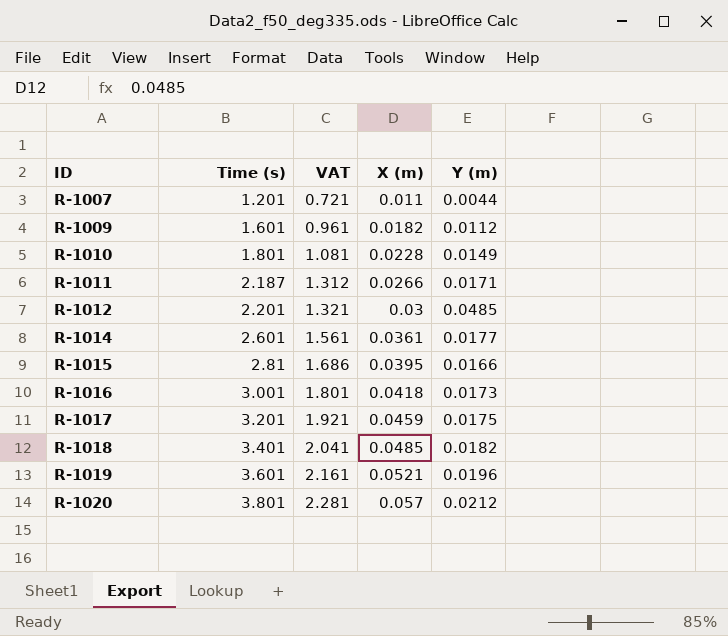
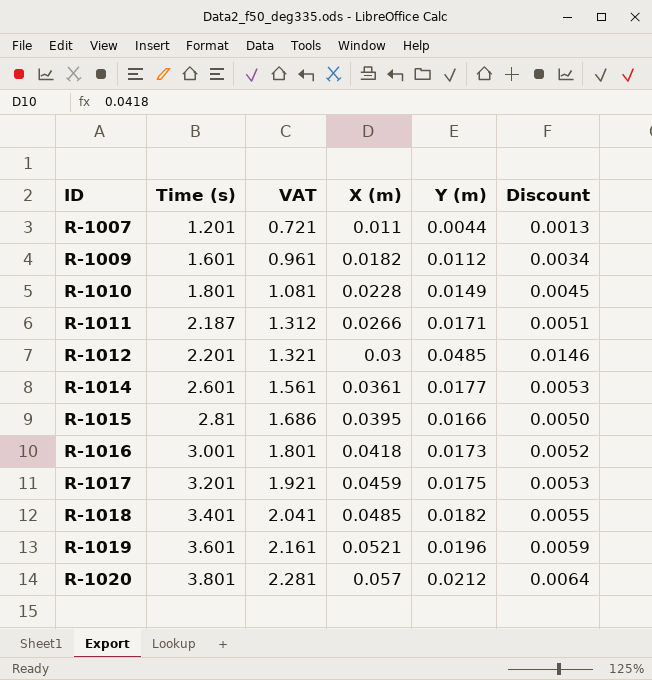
column Discount | formula: none -> [Y (m)] * 0.3

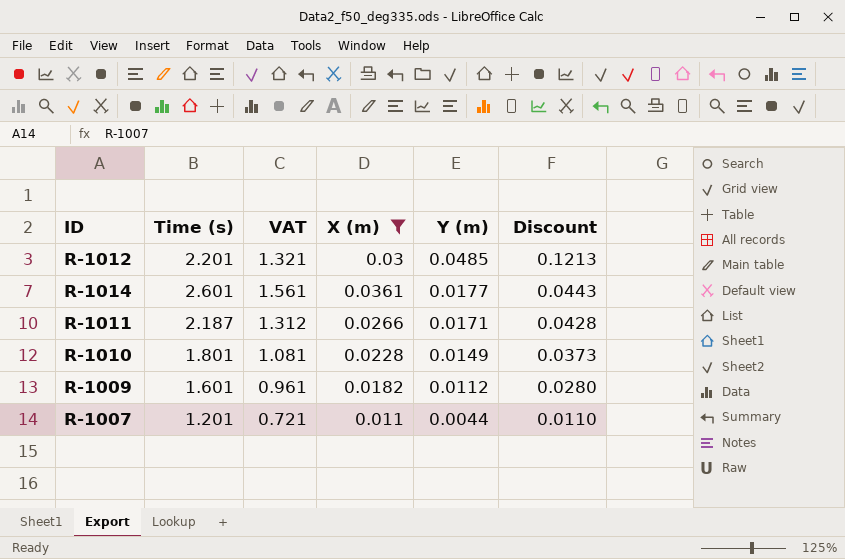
filter: none -> X (m) <= 0.0361
row order: ID ascending -> Y (m) descending
column Discount | formula: [Y (m)] * 0.3 -> [Y (m)] * 2.5

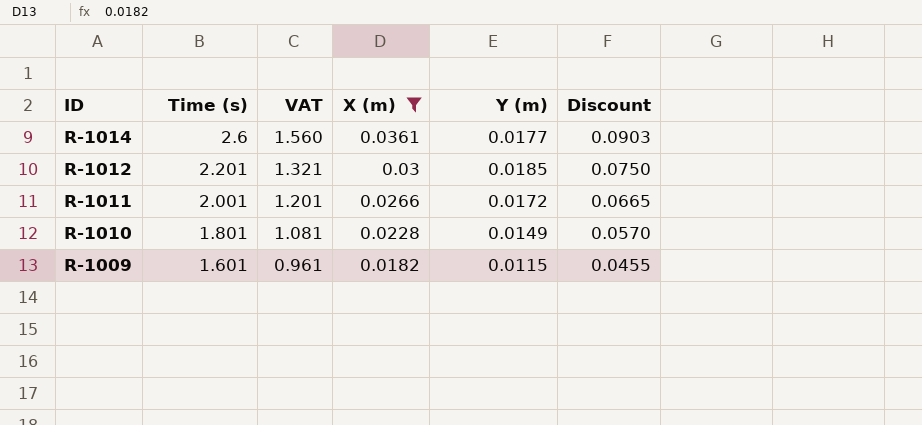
row order: Y (m) descending -> ID descending
column Discount | formula: [Y (m)] * 2.5 -> [X (m)] * 2.5
row R-1007: 1.201 | 0.721 | 0.011 | 0.0044 | 0.0110 -> none
R-1014 | Time (s): 2.601 -> 2.6
R-1014 | VAT: 1.561 -> 1.560
R-1012 | Y (m): 0.0485 -> 0.0185
R-1011 | Time (s): 2.187 -> 2.001
R-1011 | VAT: 1.312 -> 1.201
R-1011 | Y (m): 0.0171 -> 0.0172
R-1009 | Y (m): 0.0112 -> 0.0115

